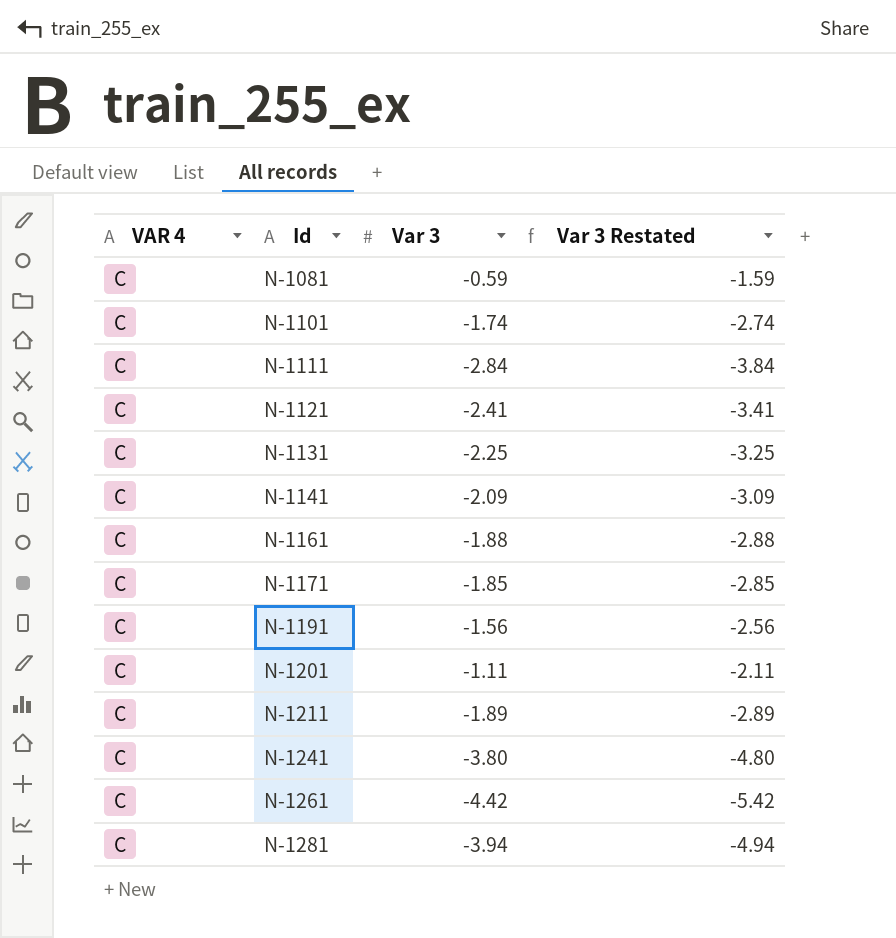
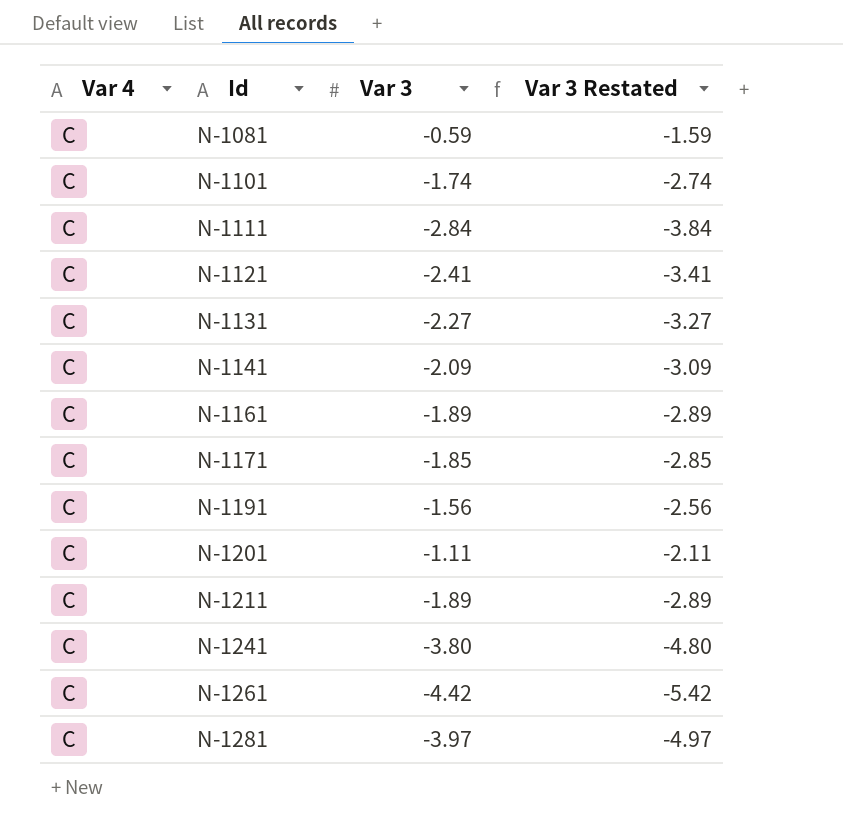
column name: VAR 4 -> Var 4
N-1131 | Var 3: -2.25 -> -2.27
N-1131 | Var 3 Restated: -3.25 -> -3.27
N-1161 | Var 3: -1.88 -> -1.89
N-1161 | Var 3 Restated: -2.88 -> -2.89
N-1281 | Var 3: -3.94 -> -3.97
N-1281 | Var 3 Restated: -4.94 -> -4.97

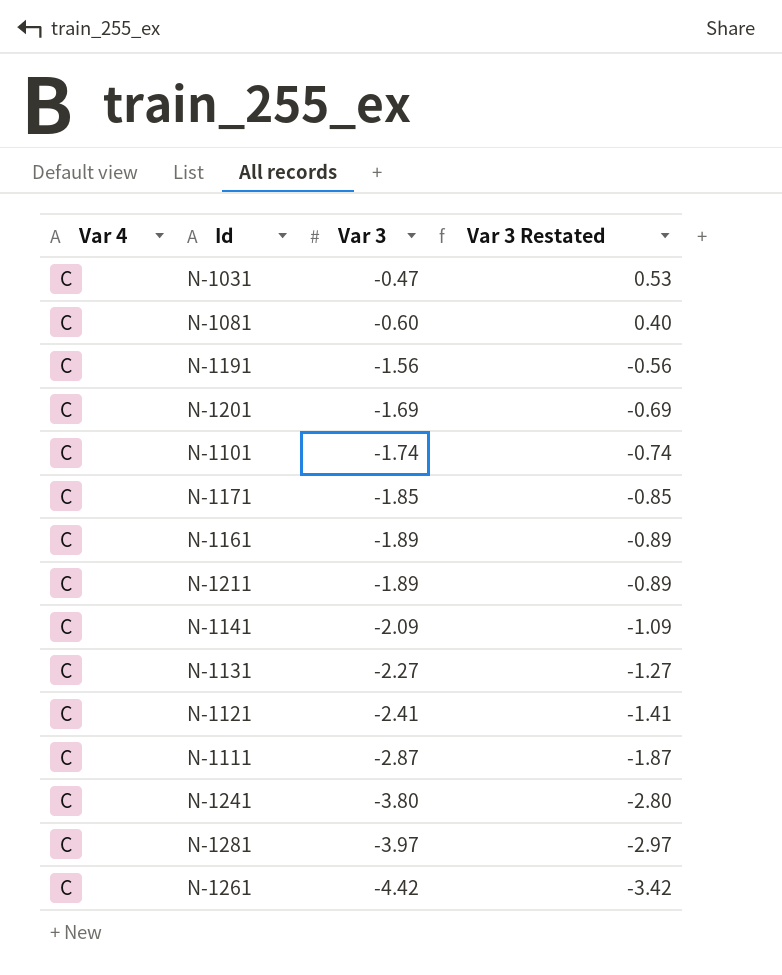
row order: Id ascending -> Var 3 descending
column Var 3 Restated | formula: [Var 3] - 1 -> [Var 3] + 1
row N-1031: none -> C | -0.47 | 0.53
N-1081 | Var 3: -0.59 -> -0.60
N-1201 | Var 3: -1.11 -> -1.69
N-1111 | Var 3: -2.84 -> -2.87

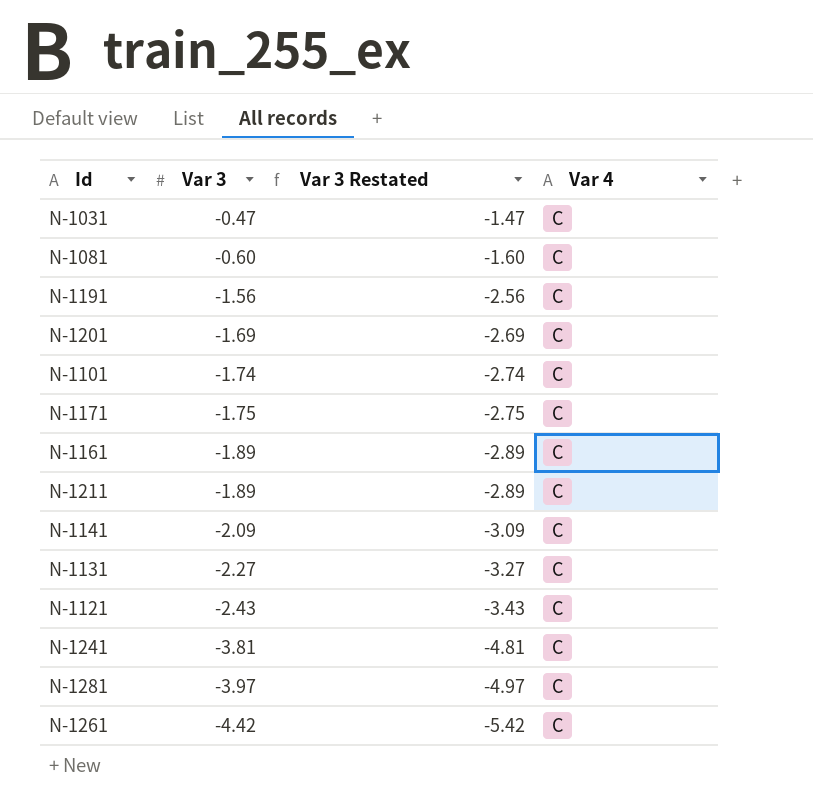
column Var 3 Restated | formula: [Var 3] + 1 -> [Var 3] - 1
column Var 4 | position: 1 -> 4
row N-1111: C | -2.87 | -1.87 -> none
N-1171 | Var 3: -1.85 -> -1.75
N-1121 | Var 3: -2.41 -> -2.43
N-1241 | Var 3: -3.80 -> -3.81

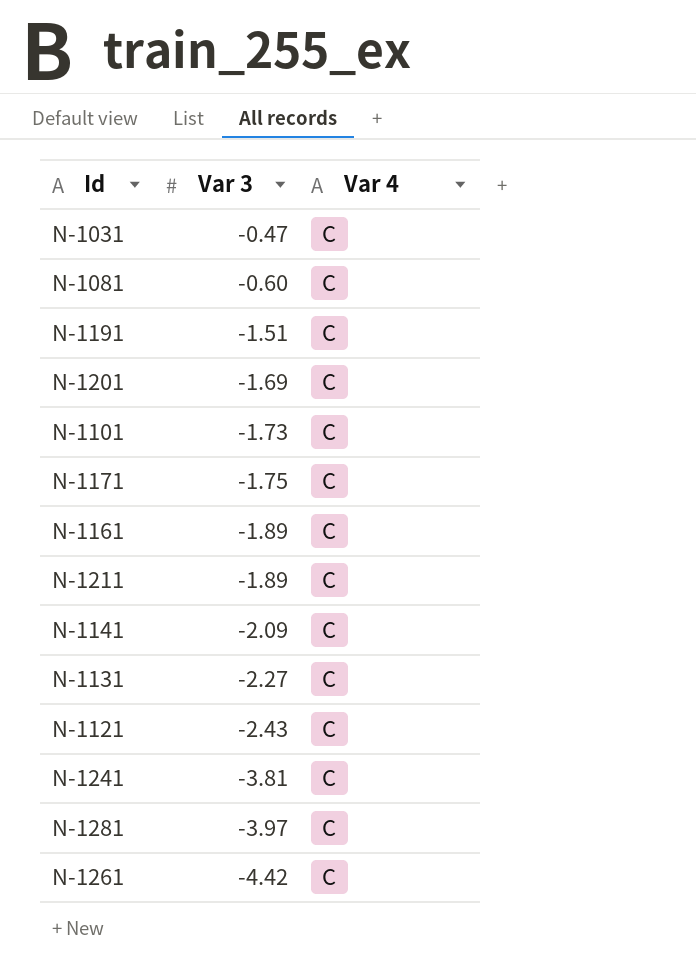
column Var 3 Restated | formula: [Var 3] - 1 -> none
N-1191 | Var 3: -1.56 -> -1.51
N-1101 | Var 3: -1.74 -> -1.73

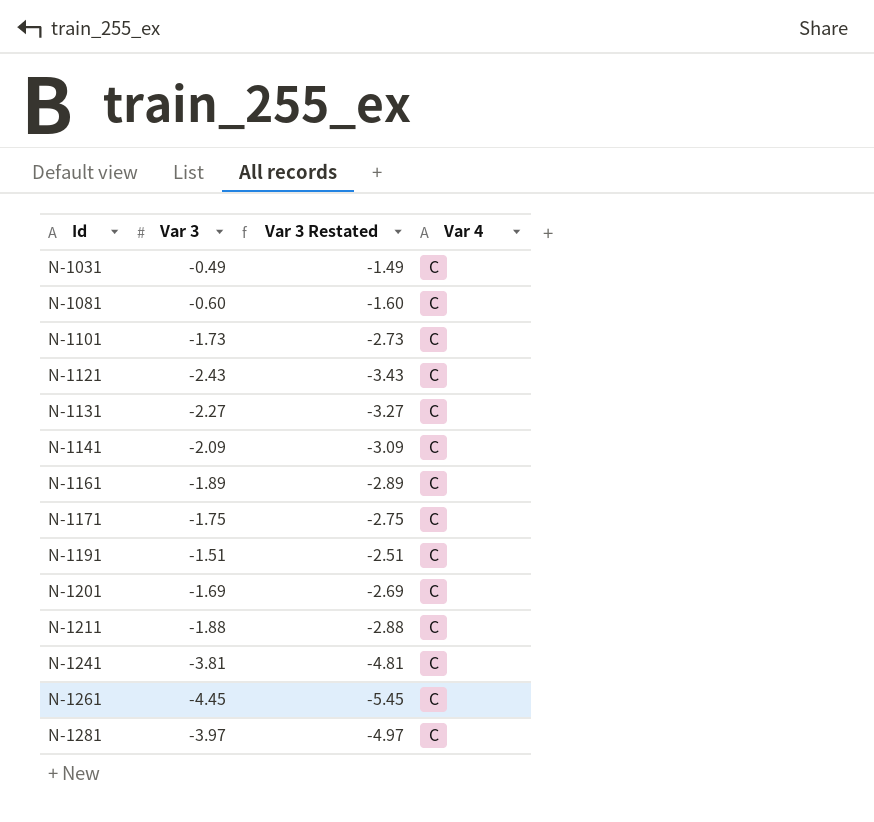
row order: Var 3 descending -> Id ascending
column Var 3 Restated | formula: none -> [Var 3] - 1
N-1031 | Var 3: -0.47 -> -0.49
N-1211 | Var 3: -1.89 -> -1.88
N-1261 | Var 3: -4.42 -> -4.45

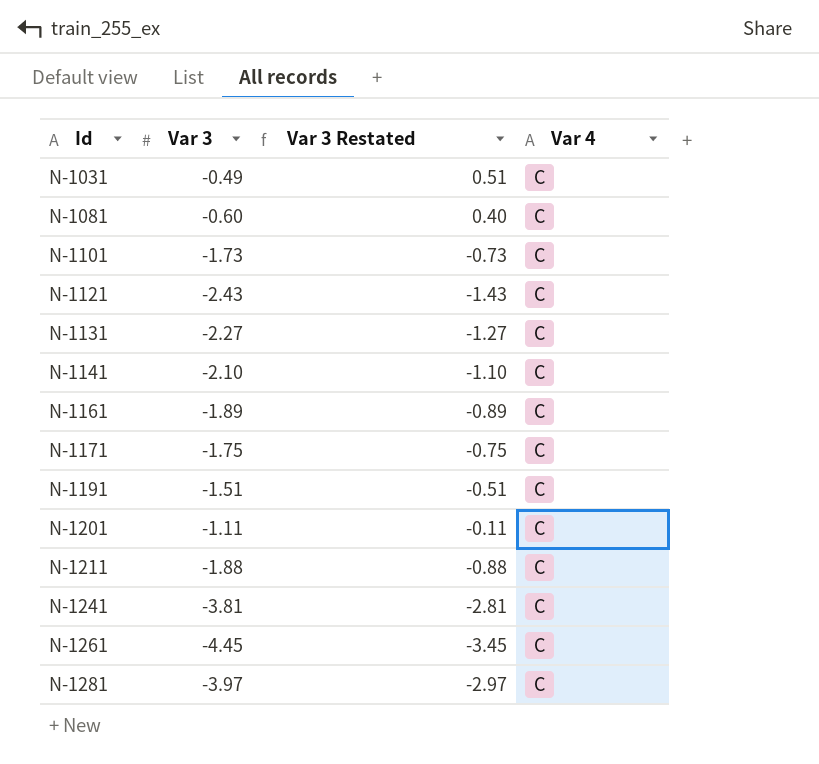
column Var 3 Restated | formula: [Var 3] - 1 -> [Var 3] + 1
N-1141 | Var 3: -2.09 -> -2.10
N-1201 | Var 3: -1.69 -> -1.11

